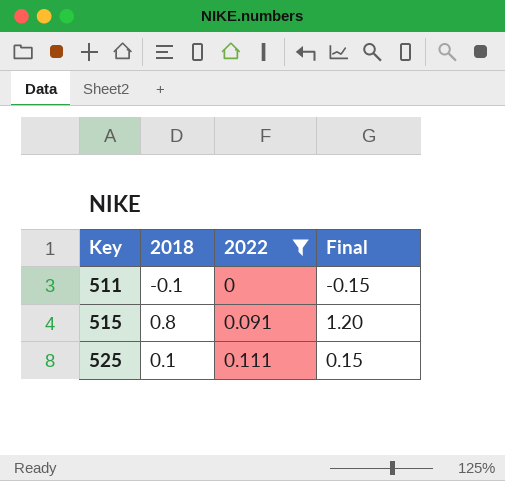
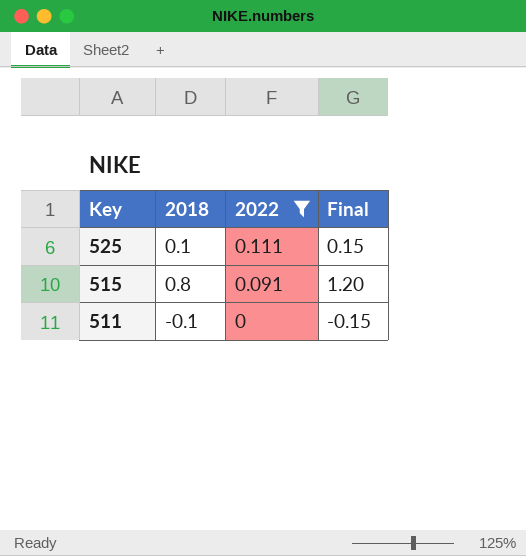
row order: Key ascending -> Key descending

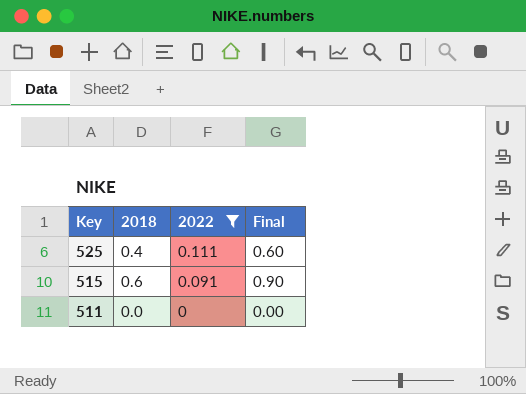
525 | 2018: 0.1 -> 0.4
525 | Final: 0.15 -> 0.60
515 | 2018: 0.8 -> 0.6
515 | Final: 1.20 -> 0.90
511 | 2018: -0.1 -> 0.0
511 | Final: -0.15 -> 0.00

